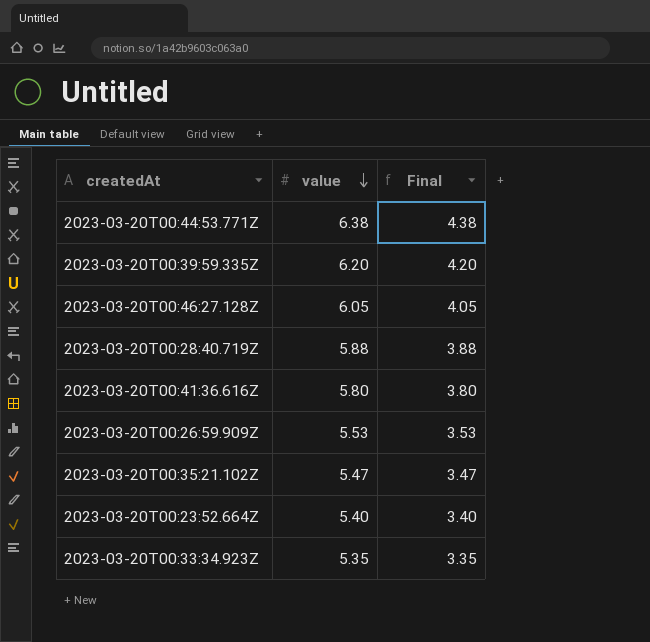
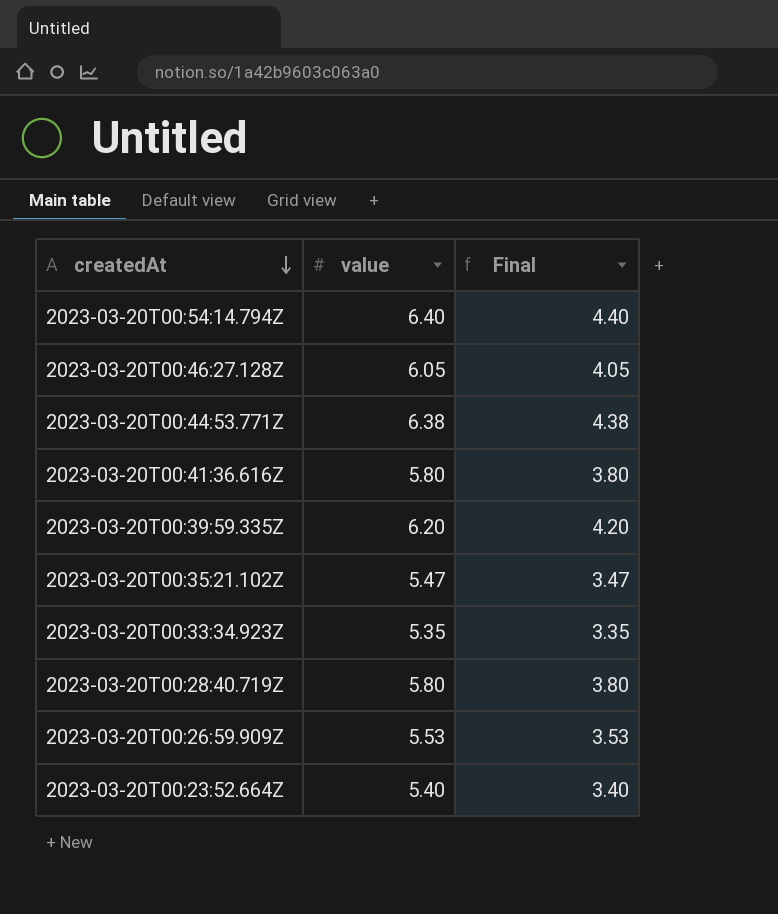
row order: value descending -> createdAt descending
row 2023-03-20T00:54:14.794Z: none -> 6.40 | 4.40
2023-03-20T00:28:40.719Z | value: 5.88 -> 5.80
2023-03-20T00:28:40.719Z | Final: 3.88 -> 3.80

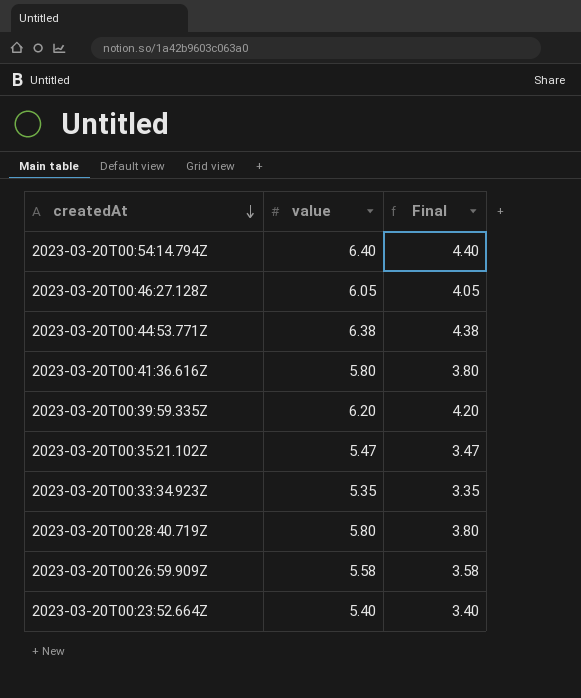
2023-03-20T00:26:59.909Z | value: 5.53 -> 5.58
2023-03-20T00:26:59.909Z | Final: 3.53 -> 3.58

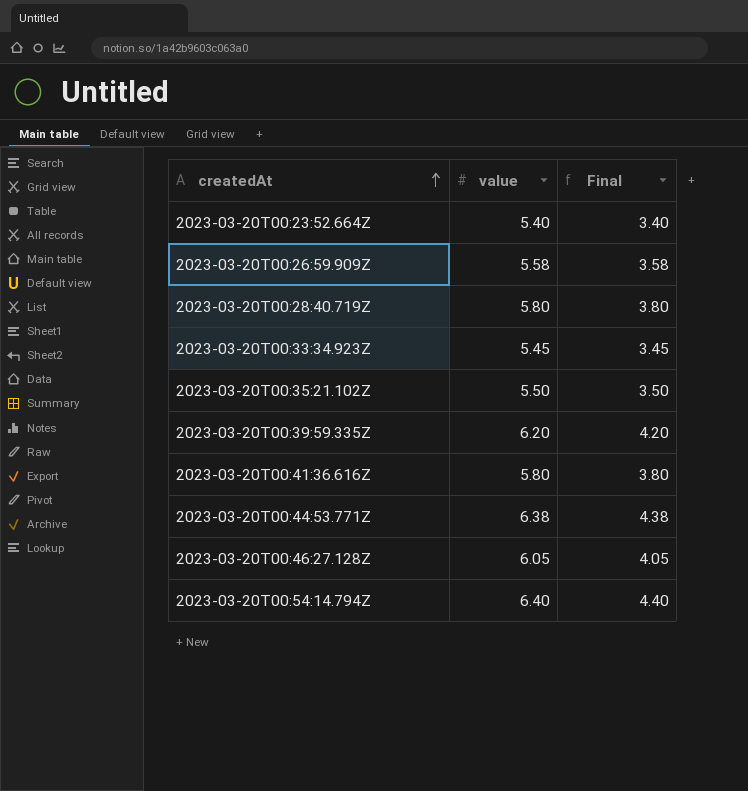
row order: createdAt descending -> createdAt ascending
2023-03-20T00:33:34.923Z | value: 5.35 -> 5.45
2023-03-20T00:33:34.923Z | Final: 3.35 -> 3.45
2023-03-20T00:35:21.102Z | value: 5.47 -> 5.50
2023-03-20T00:35:21.102Z | Final: 3.47 -> 3.50

